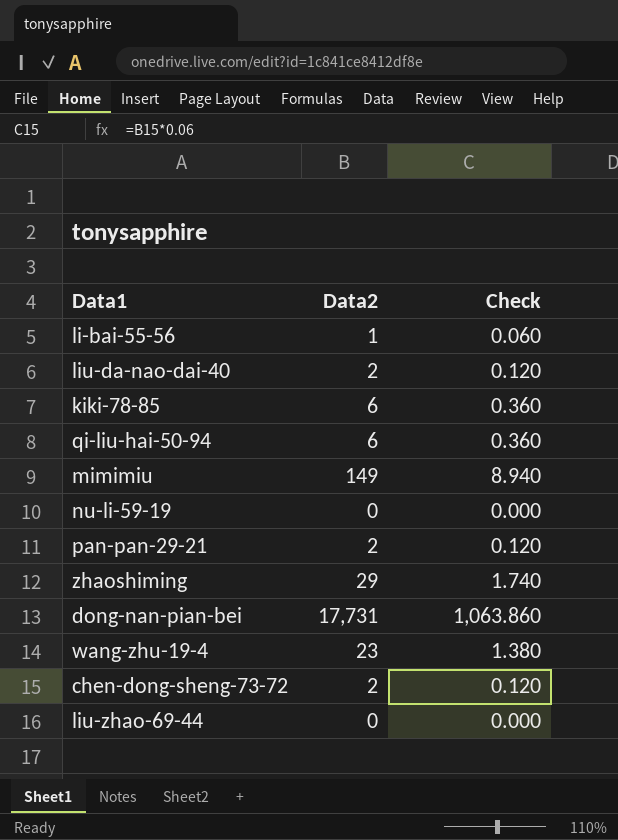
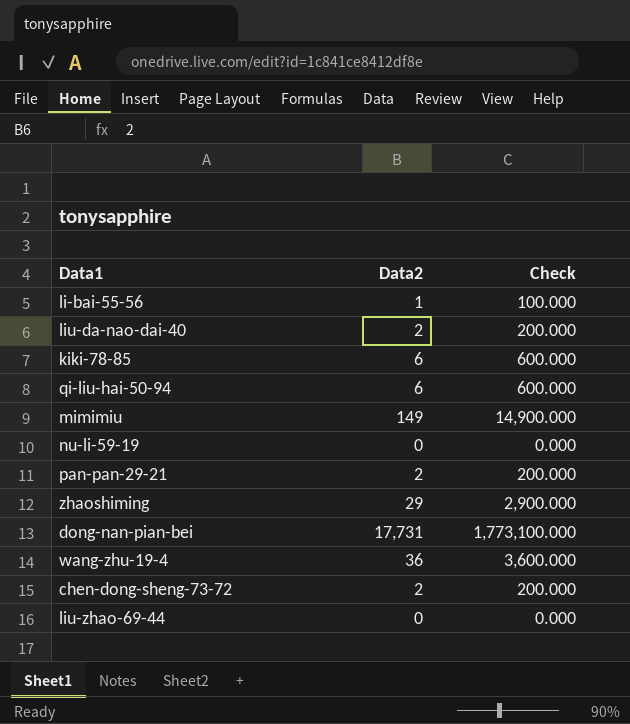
column Check | formula: [Data2] * 0.06 -> [Data2] * 100
wang-zhu-19-4 | Data2: 23 -> 36

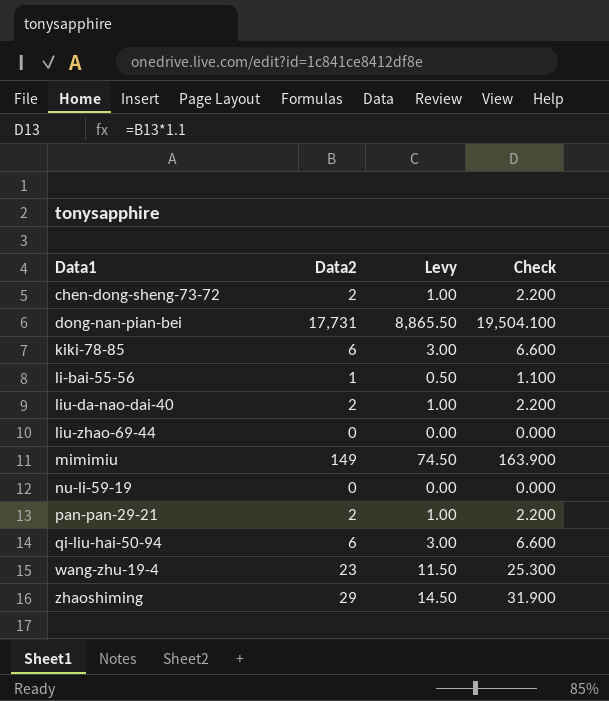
row order: none -> Data1 ascending
column Levy | formula: none -> [Data2] * 0.5
column Check | formula: [Data2] * 100 -> [Data2] * 1.1
wang-zhu-19-4 | Data2: 36 -> 23

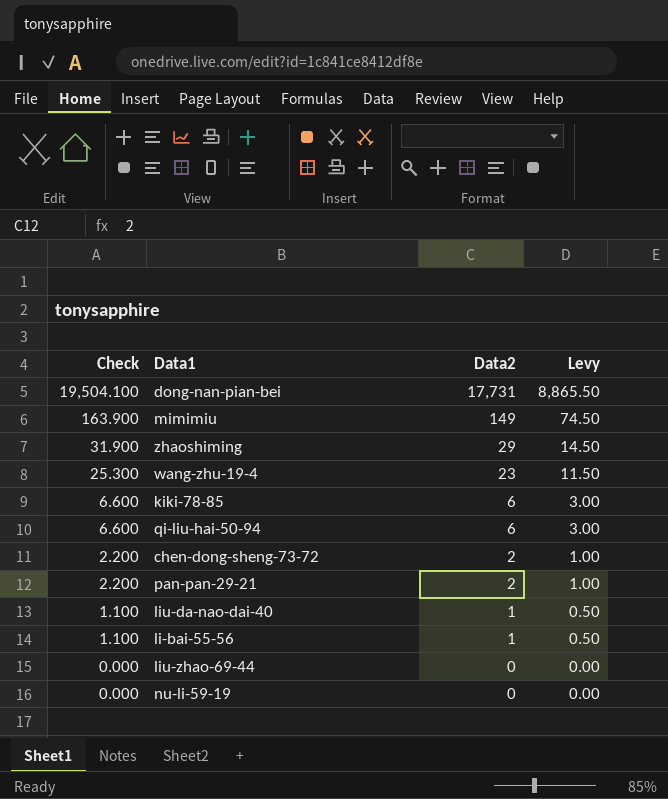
row order: Data1 ascending -> Check descending
column Check | position: 4 -> 1
liu-da-nao-dai-40 | Check: 2.200 -> 1.100
liu-da-nao-dai-40 | Data2: 2 -> 1
liu-da-nao-dai-40 | Levy: 1.00 -> 0.50

